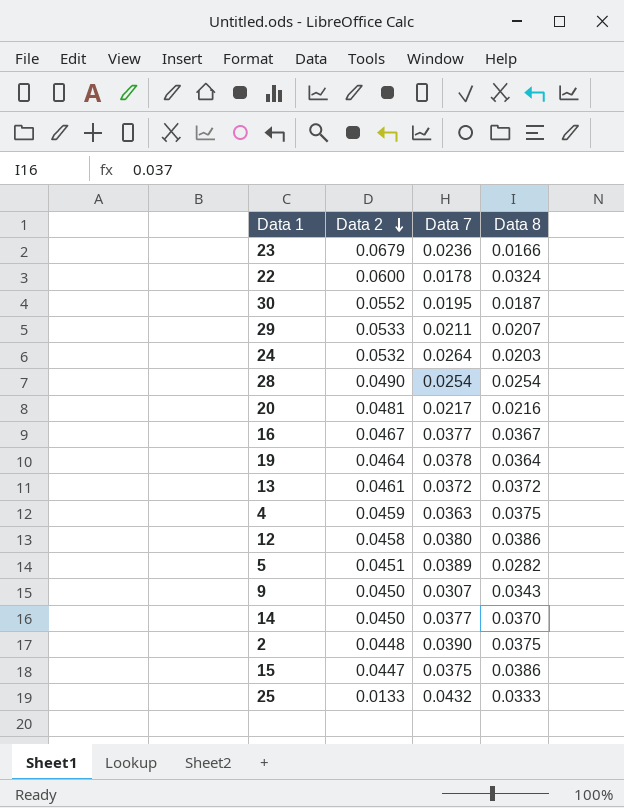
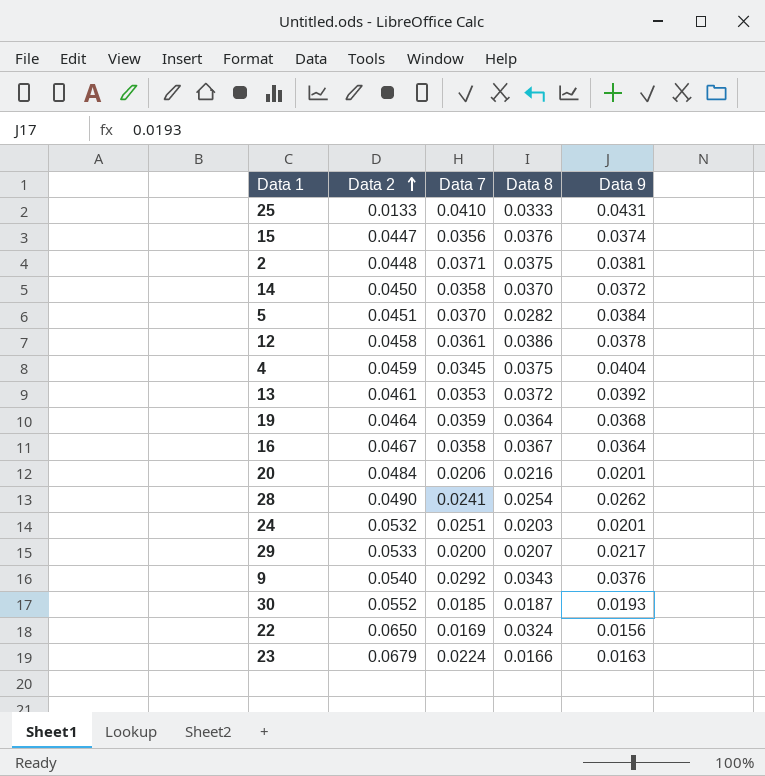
row order: Data 2 descending -> Data 2 ascending
column Data 9 | position: none -> 5
25 | Data 7: 0.0432 -> 0.0410
15 | Data 7: 0.0375 -> 0.0356
15 | Data 8: 0.0386 -> 0.0376
2 | Data 7: 0.0390 -> 0.0371
14 | Data 7: 0.0377 -> 0.0358
5 | Data 7: 0.0389 -> 0.0370
12 | Data 7: 0.0380 -> 0.0361
4 | Data 7: 0.0363 -> 0.0345
13 | Data 7: 0.0372 -> 0.0353
19 | Data 7: 0.0378 -> 0.0359
16 | Data 7: 0.0377 -> 0.0358
20 | Data 2: 0.0481 -> 0.0484
20 | Data 7: 0.0217 -> 0.0206
28 | Data 7: 0.0254 -> 0.0241
24 | Data 7: 0.0264 -> 0.0251
29 | Data 7: 0.0211 -> 0.0200
9 | Data 2: 0.0450 -> 0.0540
9 | Data 7: 0.0307 -> 0.0292
30 | Data 7: 0.0195 -> 0.0185
22 | Data 2: 0.0600 -> 0.0650
22 | Data 7: 0.0178 -> 0.0169
23 | Data 7: 0.0236 -> 0.0224

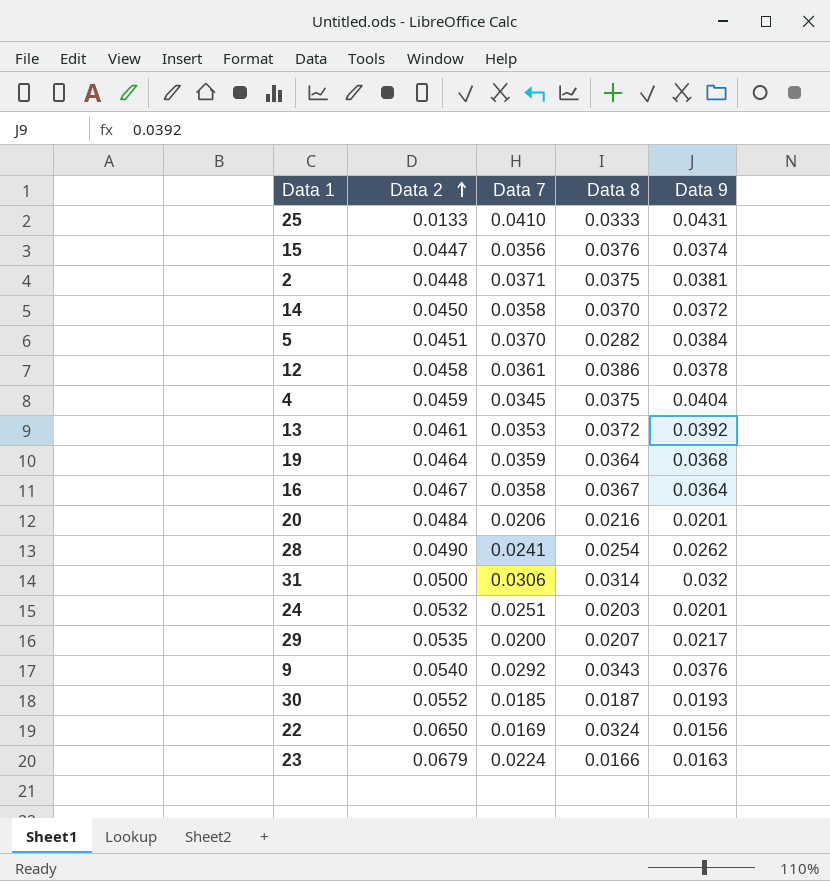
row 31: none -> 0.0500 | 0.0306 | 0.0314 | 0.032
29 | Data 2: 0.0533 -> 0.0535

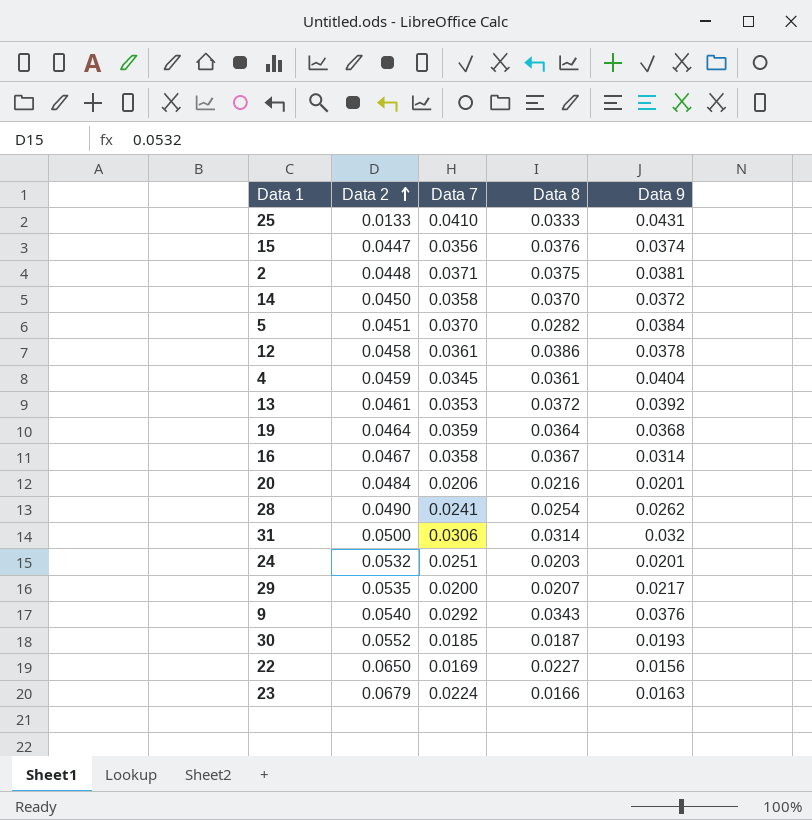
4 | Data 8: 0.0375 -> 0.0361
16 | Data 9: 0.0364 -> 0.0314
22 | Data 8: 0.0324 -> 0.0227

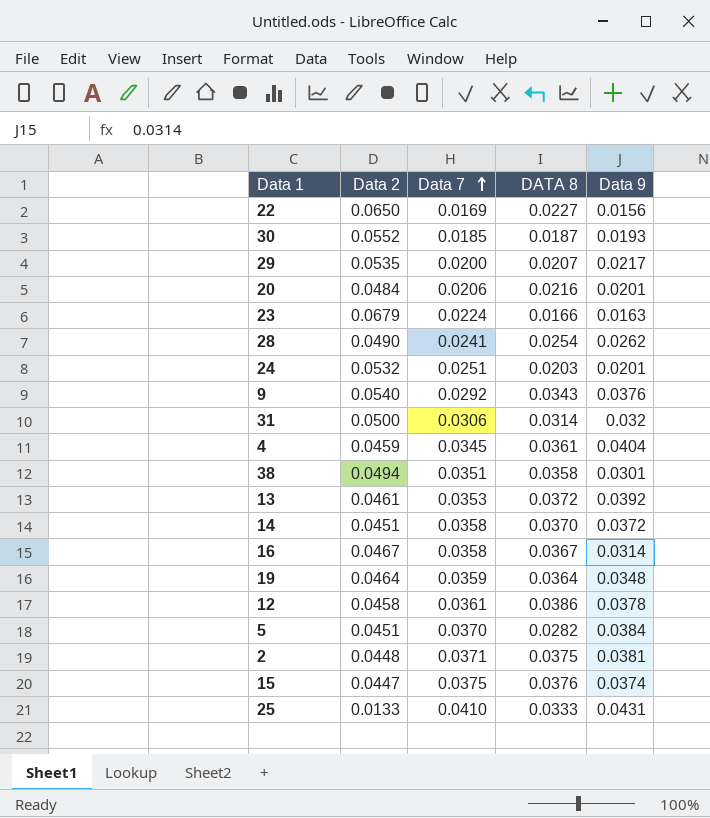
row order: Data 2 ascending -> Data 7 ascending
column name: Data 8 -> DATA 8
row 38: none -> 0.0494 | 0.0351 | 0.0358 | 0.0301
14 | Data 2: 0.0450 -> 0.0451
19 | Data 9: 0.0368 -> 0.0348
15 | Data 7: 0.0356 -> 0.0375

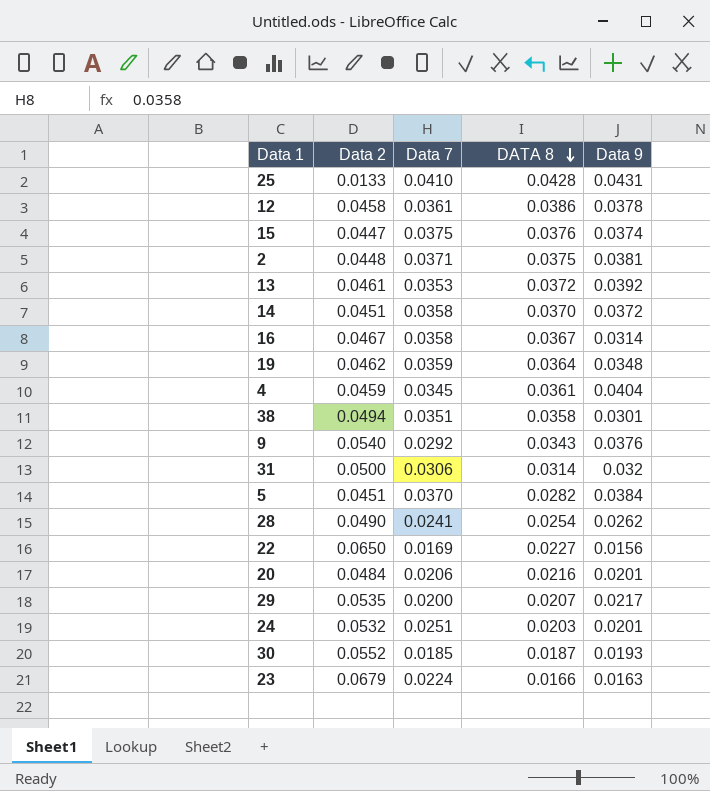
row order: Data 7 ascending -> DATA 8 descending
25 | DATA 8: 0.0333 -> 0.0428
19 | Data 2: 0.0464 -> 0.0462

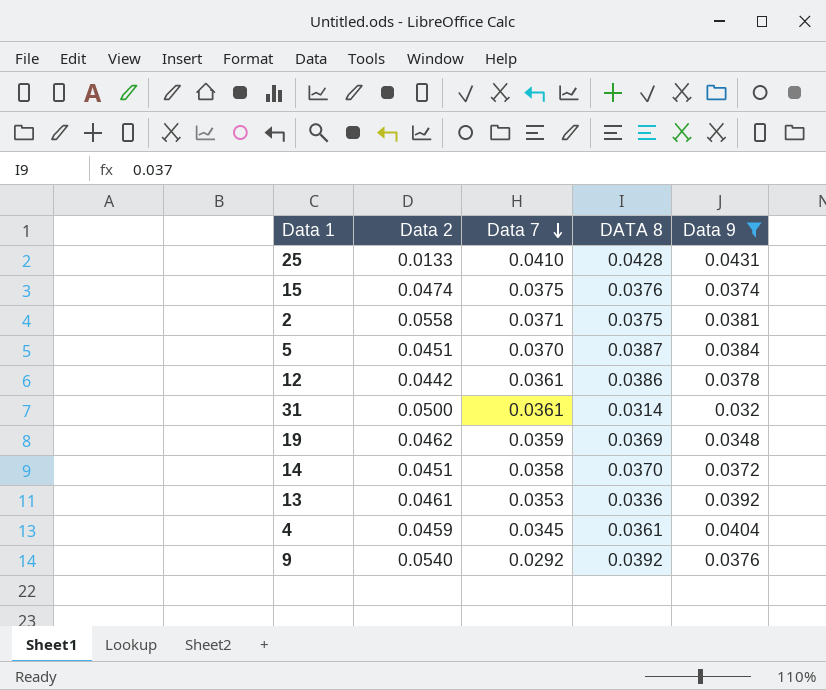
filter: none -> Data 9 >= 0.032
row order: DATA 8 descending -> Data 7 descending
15 | Data 2: 0.0447 -> 0.0474
2 | Data 2: 0.0448 -> 0.0558
5 | DATA 8: 0.0282 -> 0.0387
12 | Data 2: 0.0458 -> 0.0442
31 | Data 7: 0.0306 -> 0.0361
19 | DATA 8: 0.0364 -> 0.0369
13 | DATA 8: 0.0372 -> 0.0336
9 | DATA 8: 0.0343 -> 0.0392

